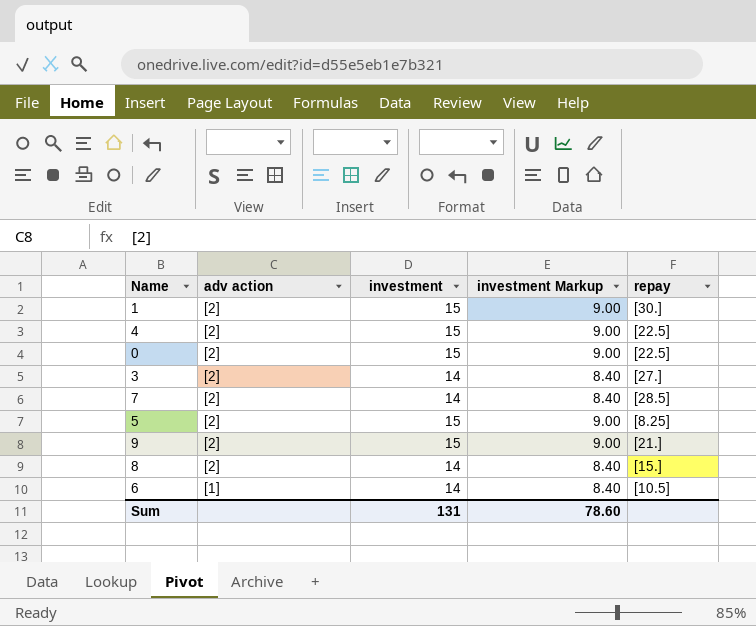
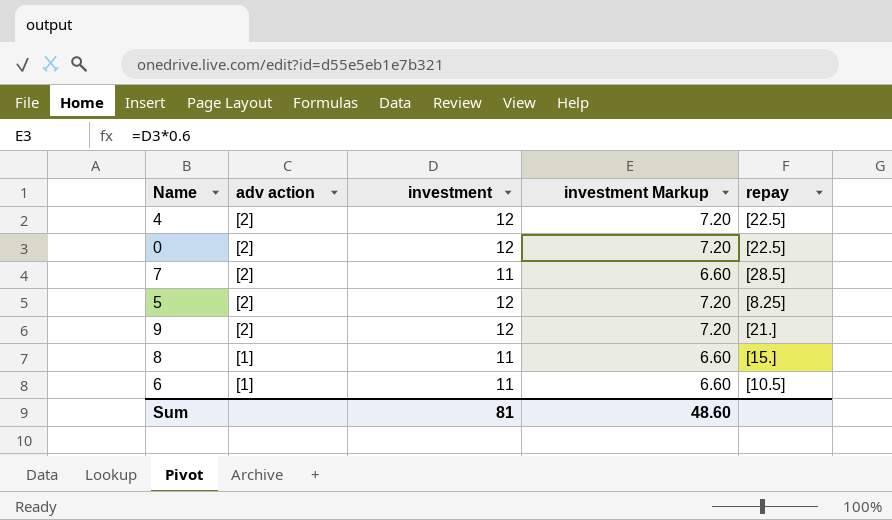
row 1: [2] | 15 | 9.00 | [30.] -> none
row 3: [2] | 14 | 8.40 | [27.] -> none
4 | investment: 15 -> 12
4 | investment Markup: 9.00 -> 7.20
0 | investment: 15 -> 12
0 | investment Markup: 9.00 -> 7.20
7 | investment: 14 -> 11
7 | investment Markup: 8.40 -> 6.60
5 | investment: 15 -> 12
5 | investment Markup: 9.00 -> 7.20
9 | investment: 15 -> 12
9 | investment Markup: 9.00 -> 7.20
8 | adv action: [2] -> [1]
8 | investment: 14 -> 11
8 | investment Markup: 8.40 -> 6.60
6 | investment: 14 -> 11
6 | investment Markup: 8.40 -> 6.60
Sum | investment: 131 -> 81
Sum | investment Markup: 78.60 -> 48.60

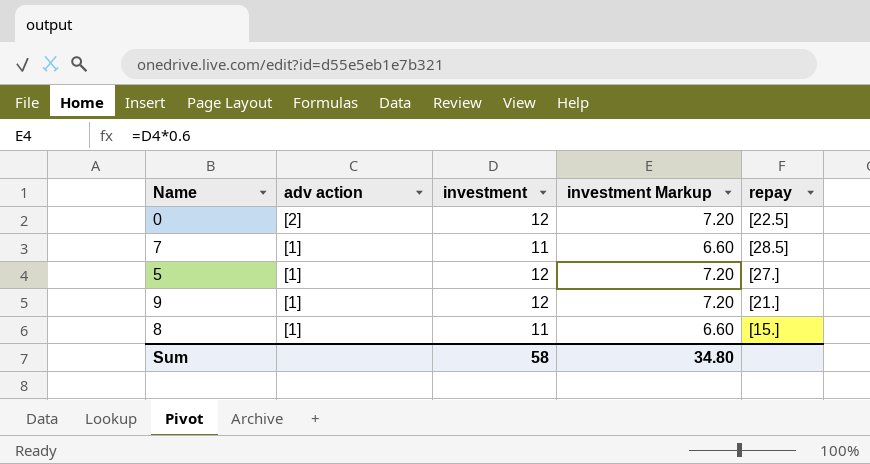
row 4: [2] | 12 | 7.20 | [22.5] -> none
row 6: [1] | 11 | 6.60 | [10.5] -> none
7 | adv action: [2] -> [1]
5 | adv action: [2] -> [1]
5 | repay: [8.25] -> [27.]
9 | adv action: [2] -> [1]
Sum | investment: 81 -> 58
Sum | investment Markup: 48.60 -> 34.80

